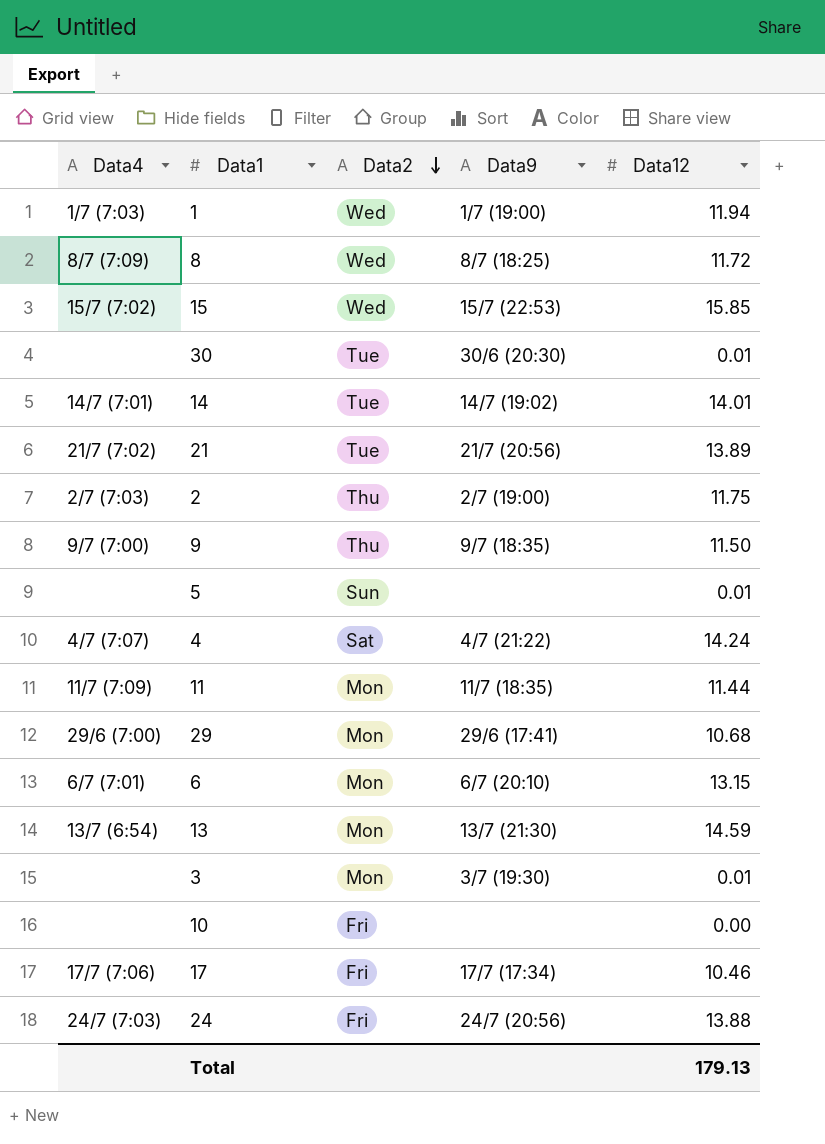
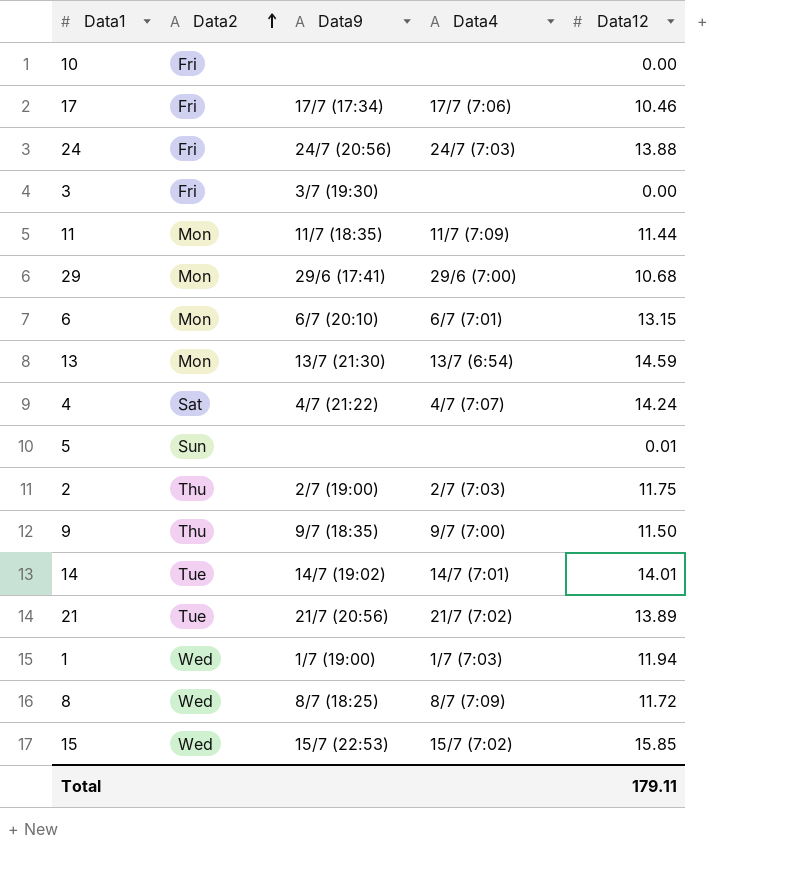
row order: Data2 descending -> Data2 ascending
column Data4 | position: 1 -> 4
row 30: none | Tue | 30/6 (20:30) | 0.01 -> none
3 | Data2: Mon -> Fri
3 | Data12: 0.01 -> 0.00
Total | Data12: 179.13 -> 179.11

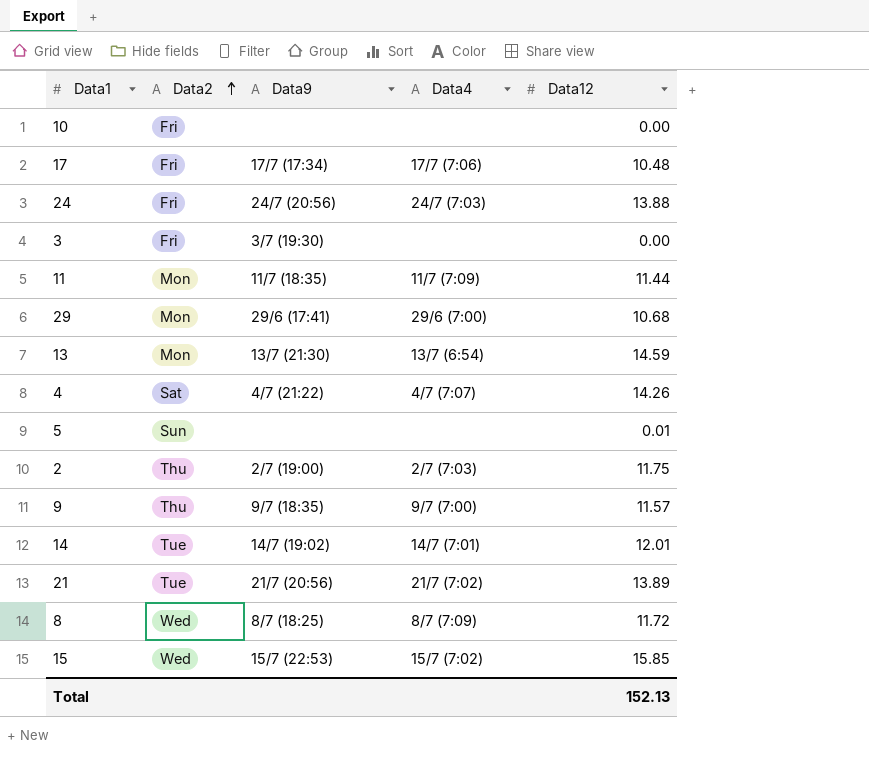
row 6: Mon | 6/7 (20:10) | 6/7 (7:01) | 13.15 -> none
row 1: Wed | 1/7 (19:00) | 1/7 (7:03) | 11.94 -> none
17 | Data12: 10.46 -> 10.48
4 | Data12: 14.24 -> 14.26
9 | Data12: 11.50 -> 11.57
14 | Data12: 14.01 -> 12.01
Total | Data12: 179.11 -> 152.13

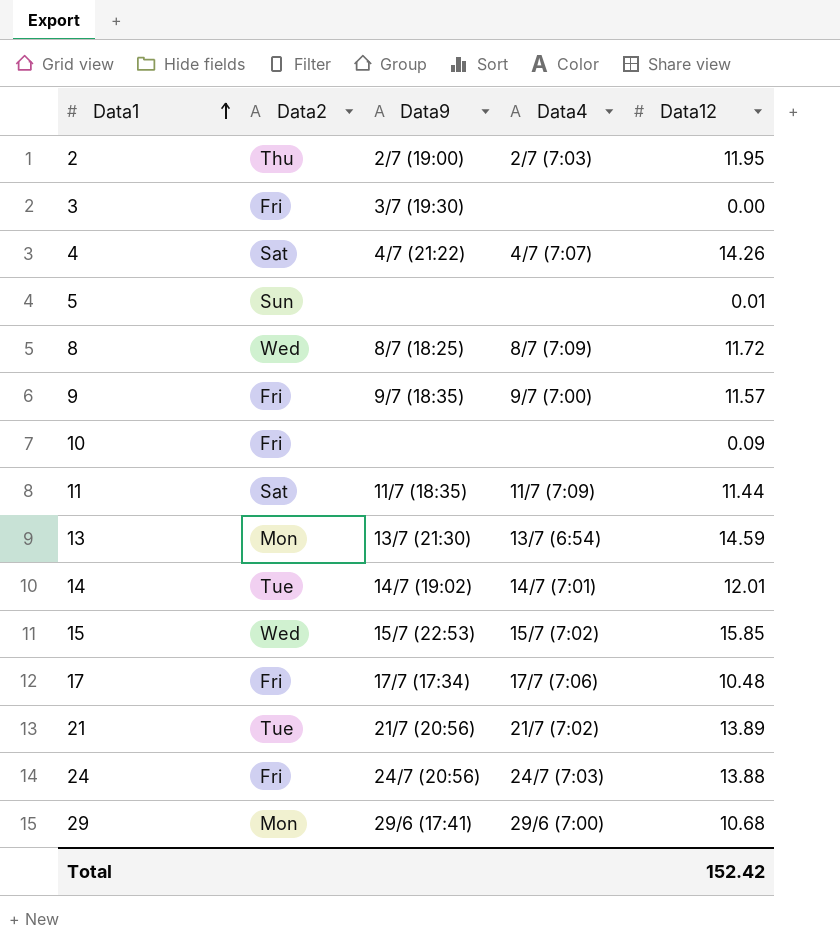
row order: Data2 ascending -> Data1 ascending
2 | Data12: 11.75 -> 11.95
9 | Data2: Thu -> Fri
10 | Data12: 0.00 -> 0.09
11 | Data2: Mon -> Sat
Total | Data12: 152.13 -> 152.42

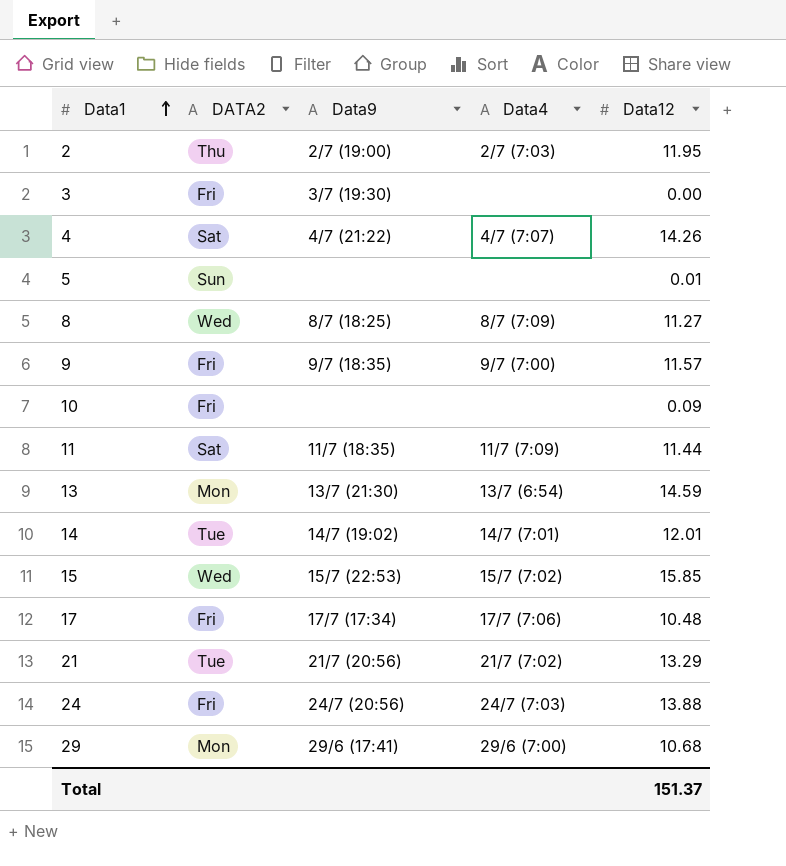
column name: Data2 -> DATA2
8 | Data12: 11.72 -> 11.27
21 | Data12: 13.89 -> 13.29
Total | Data12: 152.42 -> 151.37

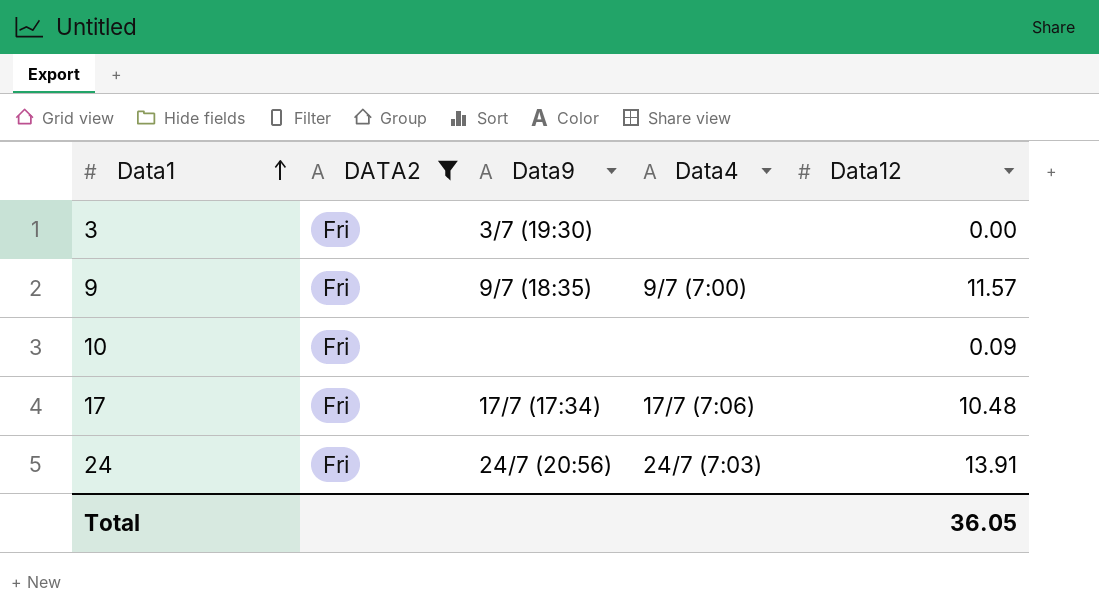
filter: none -> DATA2 = Fri
24 | Data12: 13.88 -> 13.91
Total | Data12: 151.37 -> 36.05

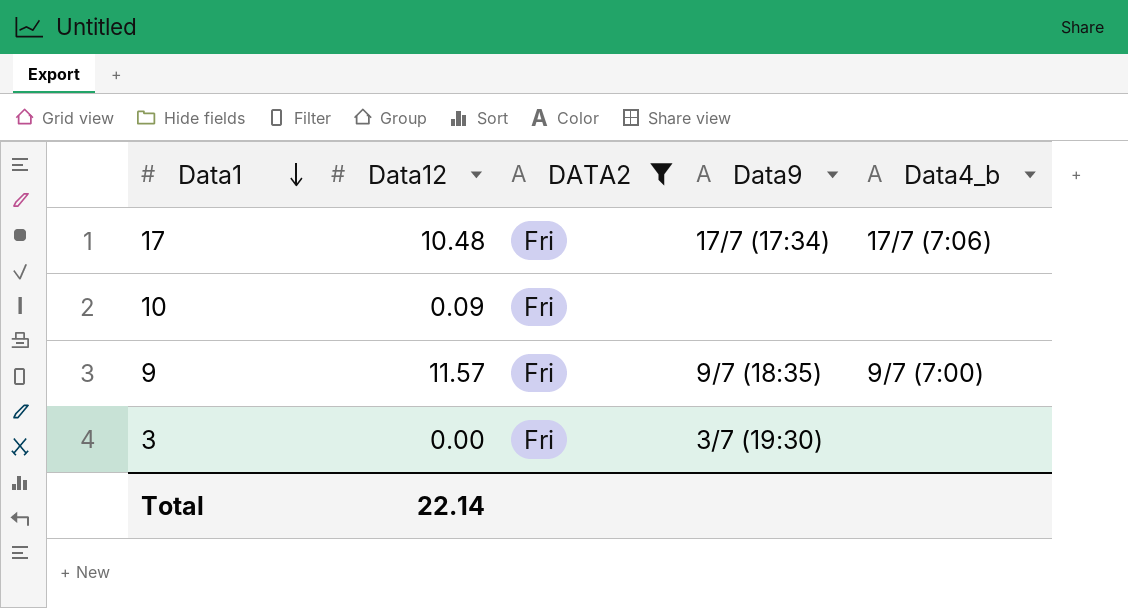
row order: Data1 ascending -> Data1 descending
column Data12 | position: 5 -> 2
column name: Data4 -> Data4_b
row 24: Fri | 24/7 (20:56) | 24/7 (7:03) | 13.91 -> none
Total | Data12: 36.05 -> 22.14

